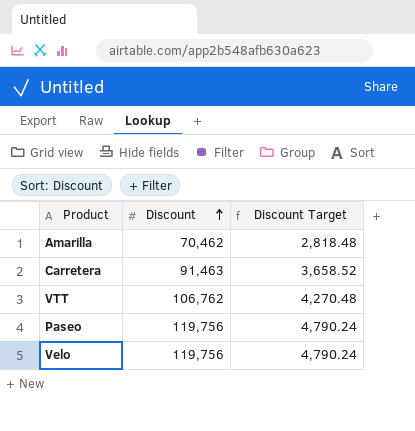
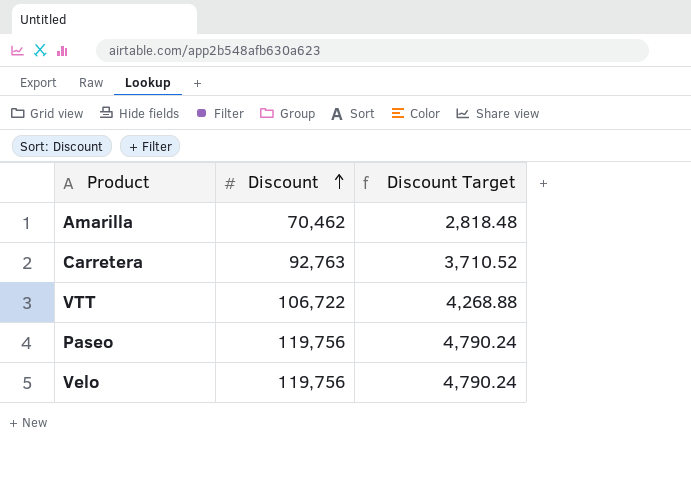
Carretera | Discount: 91,463 -> 92,763
Carretera | Discount Target: 3,658.52 -> 3,710.52
VTT | Discount: 106,762 -> 106,722
VTT | Discount Target: 4,270.48 -> 4,268.88

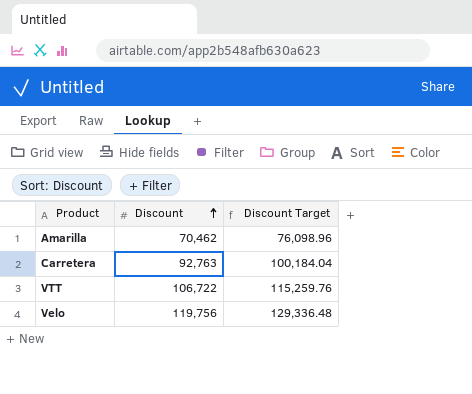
column Discount Target | formula: [Discount] * 0.04 -> [Discount] * 1.08
row Paseo: 119,756 | 4,790.24 -> none

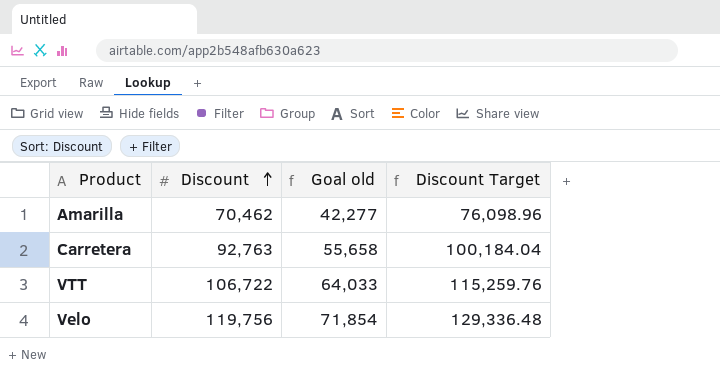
column Goal old | formula: none -> [Discount] * 0.6

